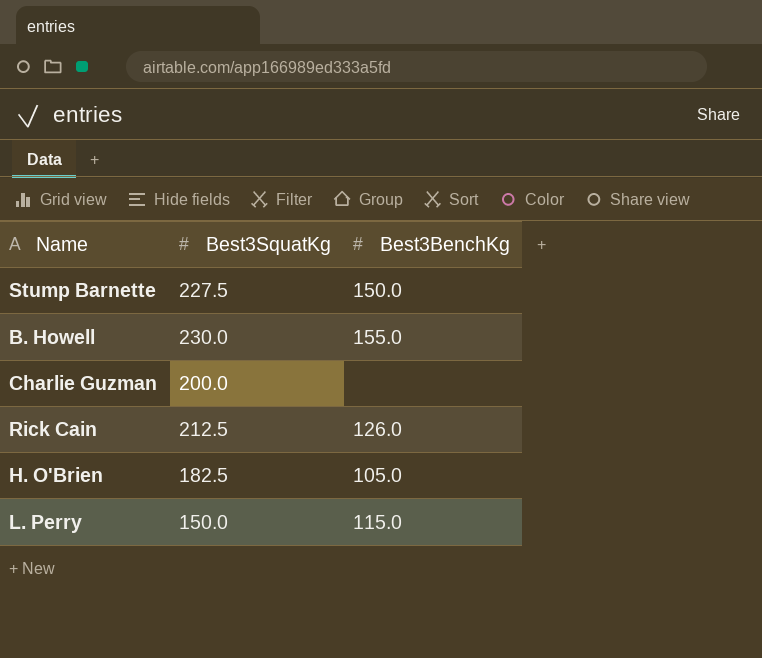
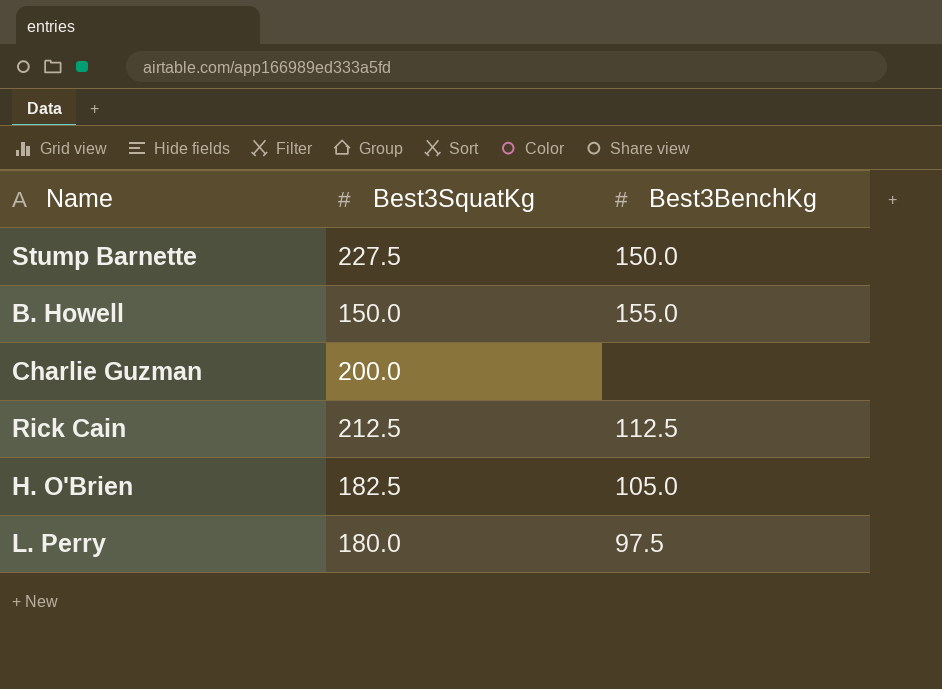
B. Howell | Best3SquatKg: 230.0 -> 150.0
Rick Cain | Best3BenchKg: 126.0 -> 112.5
L. Perry | Best3SquatKg: 150.0 -> 180.0
L. Perry | Best3BenchKg: 115.0 -> 97.5

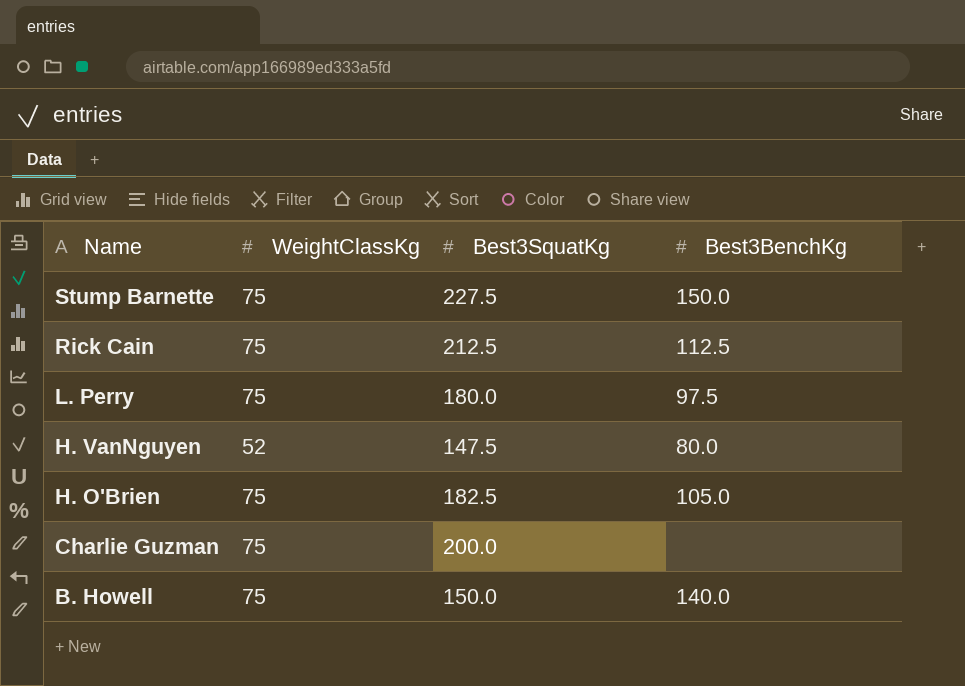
row order: none -> Name descending
column WeightClassKg | position: none -> 2
row H. VanNguyen: none -> 52 | 147.5 | 80.0
B. Howell | Best3BenchKg: 155.0 -> 140.0

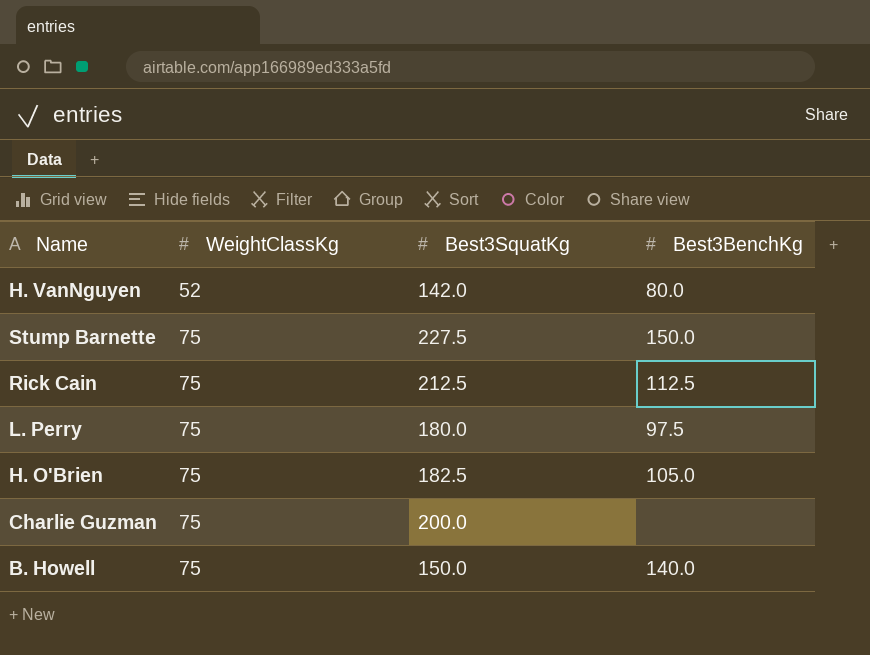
row order: Name descending -> WeightClassKg ascending
H. VanNguyen | Best3SquatKg: 147.5 -> 142.0

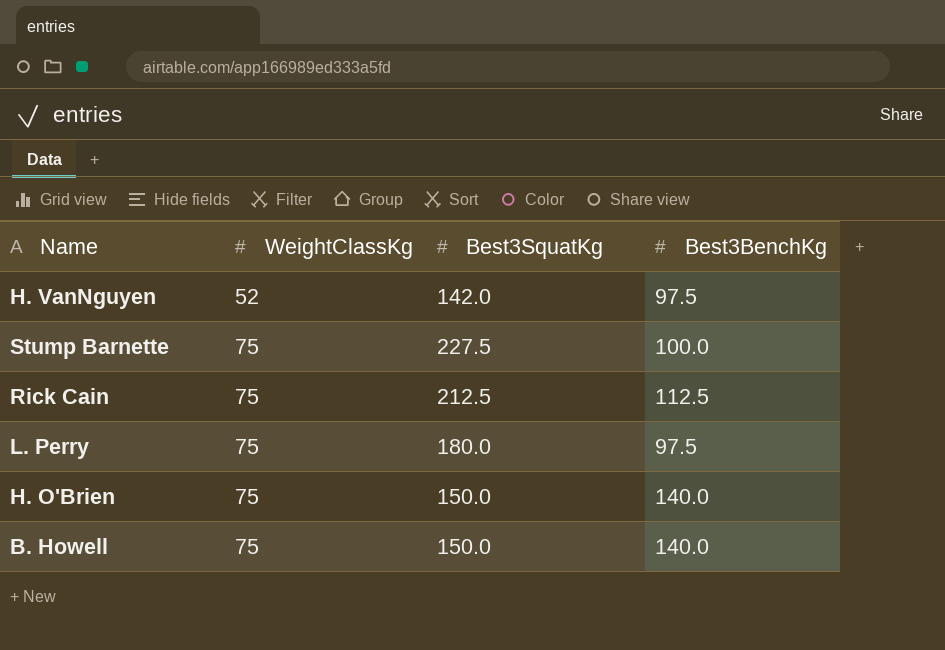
row Charlie Guzman: 75 | 200.0 | none -> none
H. VanNguyen | Best3BenchKg: 80.0 -> 97.5
Stump Barnette | Best3BenchKg: 150.0 -> 100.0
H. O'Brien | Best3SquatKg: 182.5 -> 150.0
H. O'Brien | Best3BenchKg: 105.0 -> 140.0

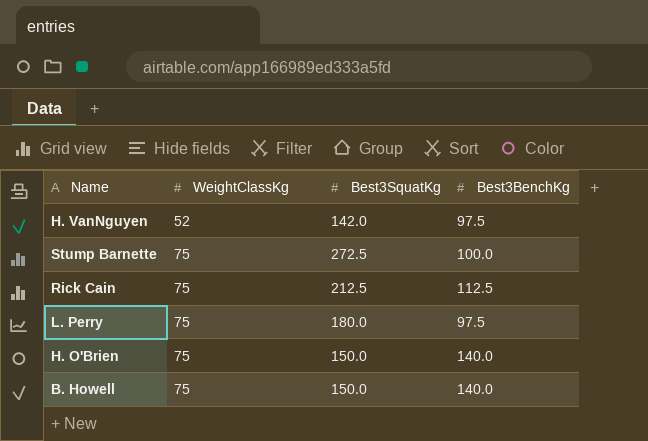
Stump Barnette | Best3SquatKg: 227.5 -> 272.5

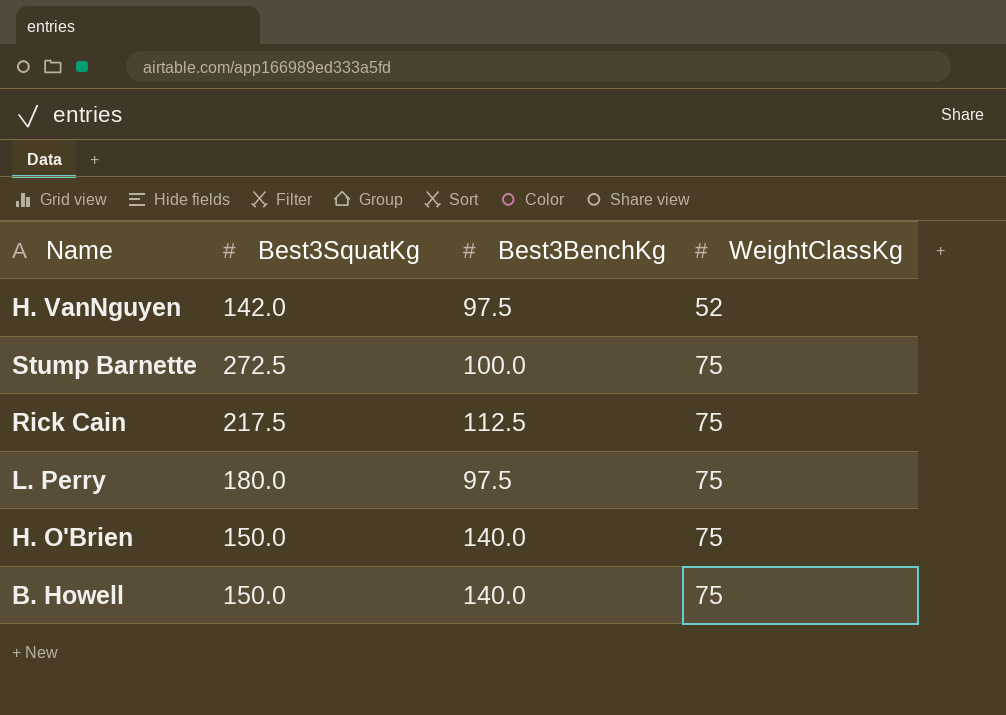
column WeightClassKg | position: 2 -> 4
Rick Cain | Best3SquatKg: 212.5 -> 217.5

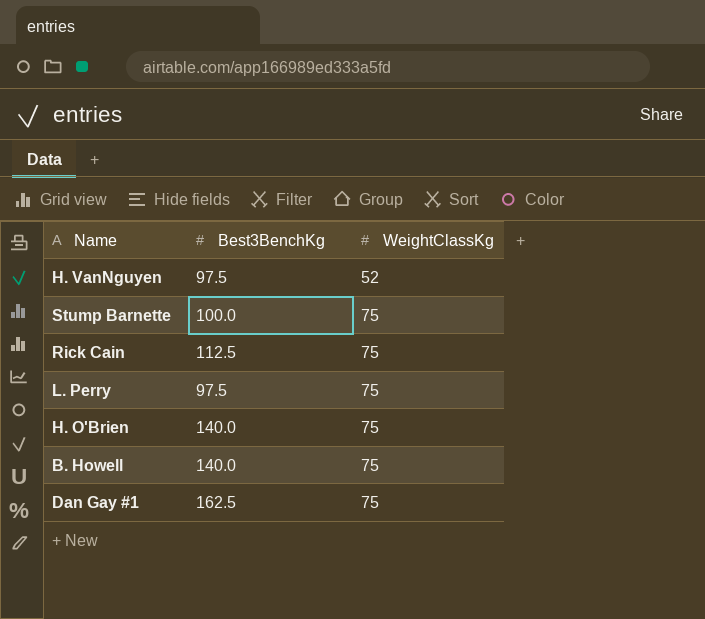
column Best3SquatKg | position: 2 -> none
row Dan Gay #1: none -> 162.5 | 75

